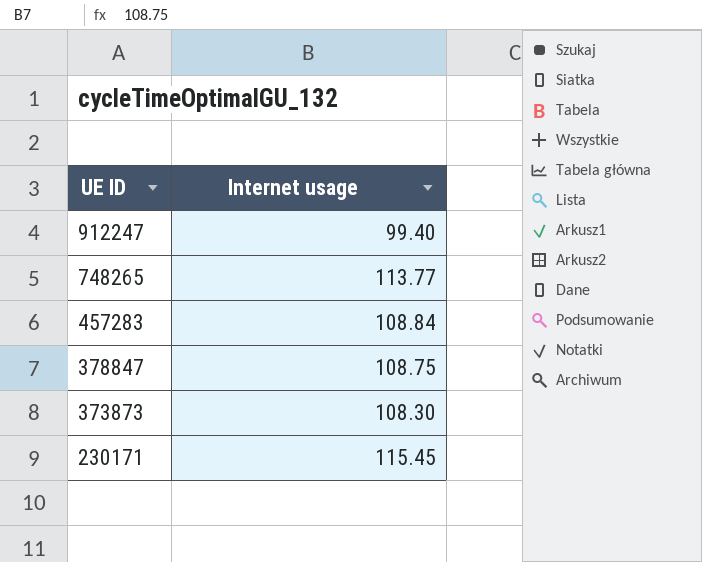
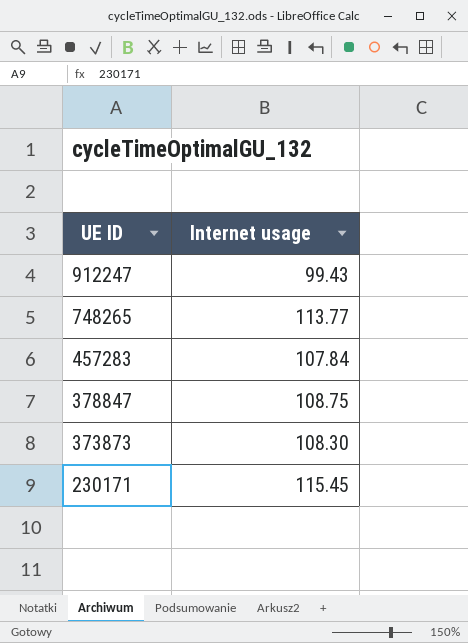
912247 | Internet usage: 99.40 -> 99.43
457283 | Internet usage: 108.84 -> 107.84

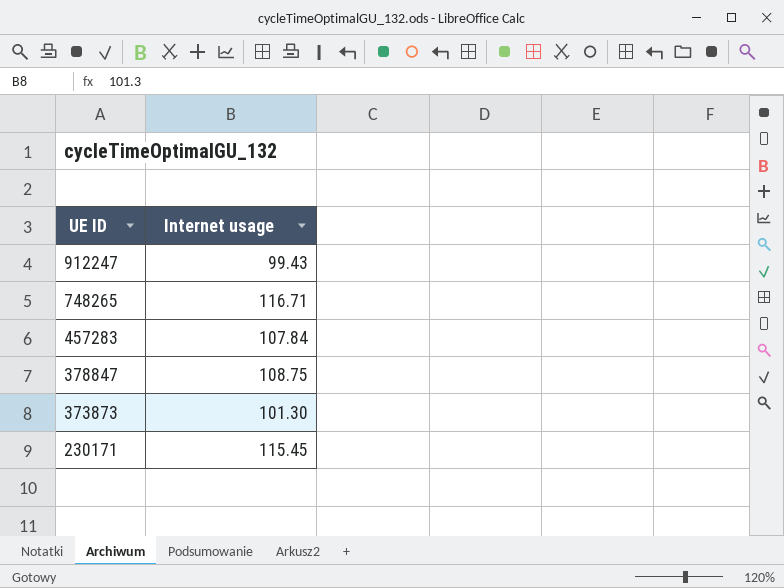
748265 | Internet usage: 113.77 -> 116.71
373873 | Internet usage: 108.30 -> 101.30

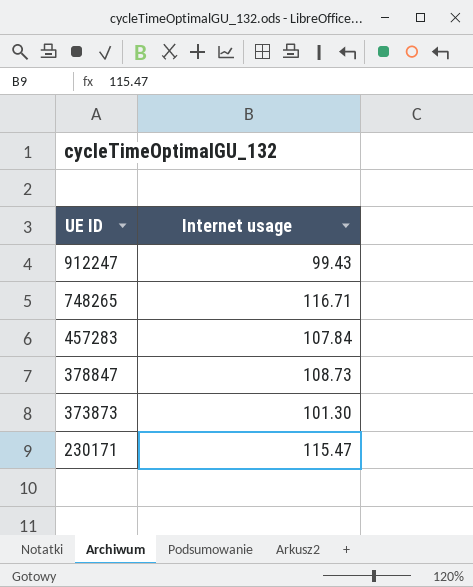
378847 | Internet usage: 108.75 -> 108.73
230171 | Internet usage: 115.45 -> 115.47

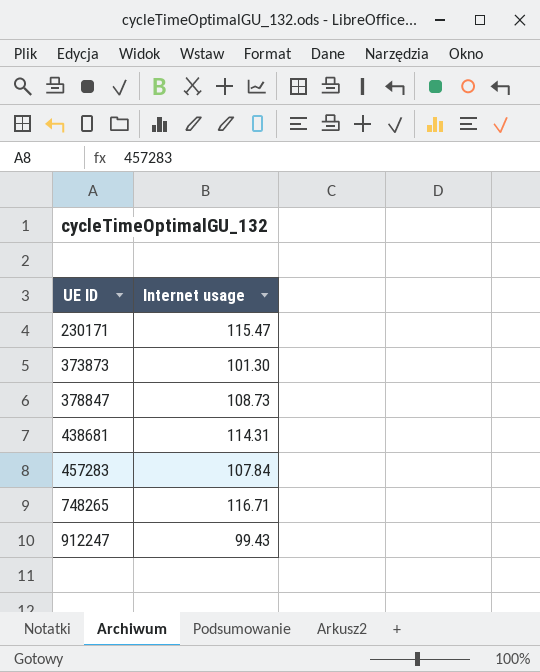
row order: UE ID descending -> UE ID ascending
row 438681: none -> 114.31

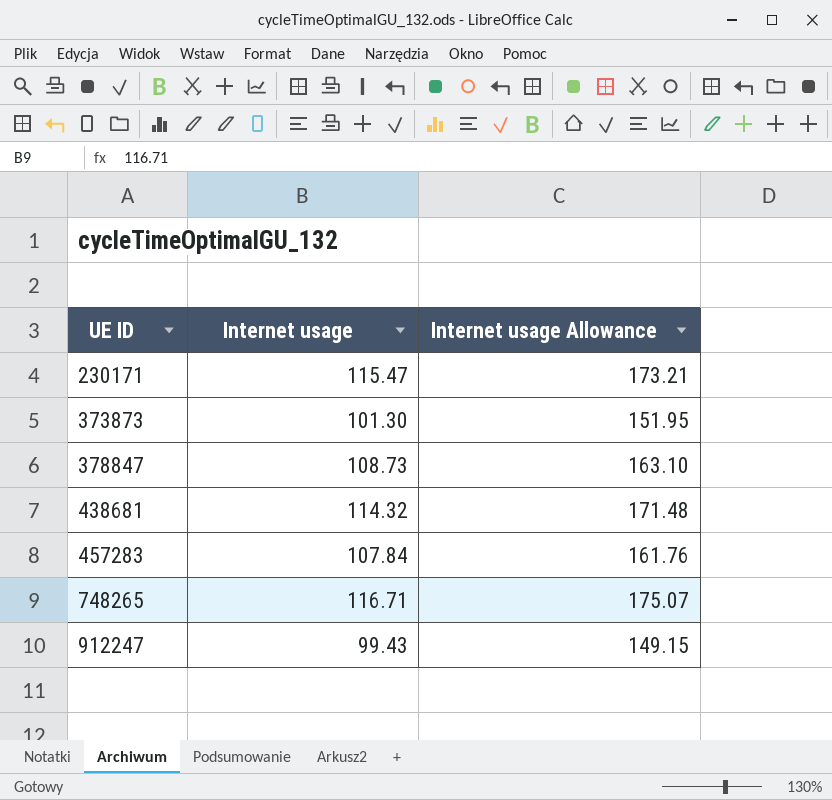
column Internet usage Allowance | formula: none -> [Internet usage] * 1.5
438681 | Internet usage: 114.31 -> 114.32

